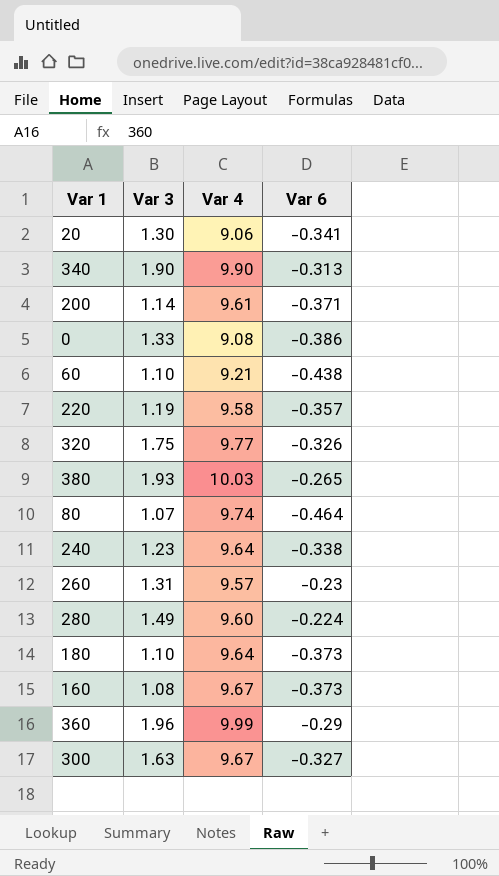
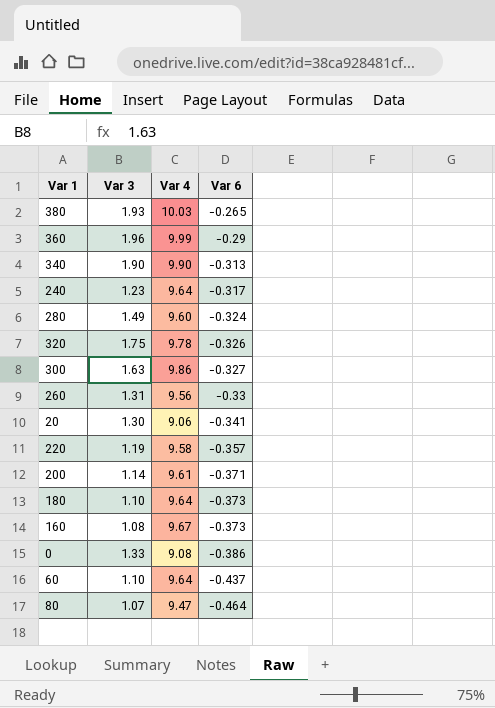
row order: none -> Var 6 descending
240 | Var 6: -0.338 -> -0.317
280 | Var 6: -0.224 -> -0.324
320 | Var 4: 9.77 -> 9.78
300 | Var 4: 9.67 -> 9.86
260 | Var 4: 9.57 -> 9.56
260 | Var 6: -0.23 -> -0.33
60 | Var 4: 9.21 -> 9.64
60 | Var 6: -0.438 -> -0.437
80 | Var 4: 9.74 -> 9.47

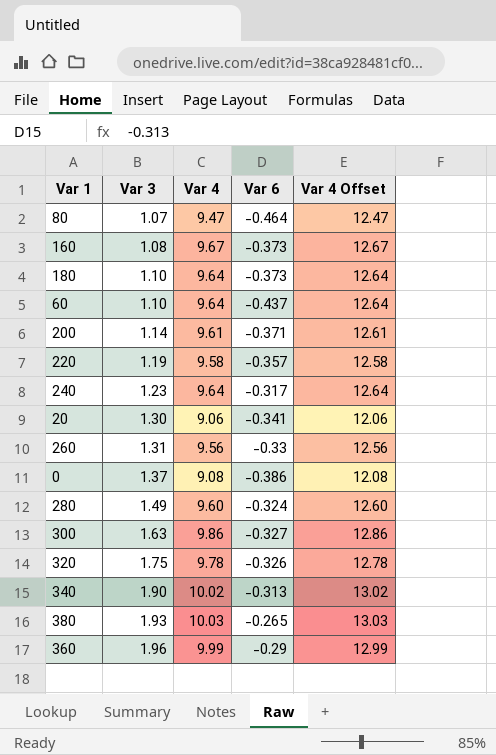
row order: Var 6 descending -> Var 3 ascending
column Var 4 Offset | formula: none -> [Var 4] + 3
0 | Var 3: 1.33 -> 1.37
340 | Var 4: 9.90 -> 10.02

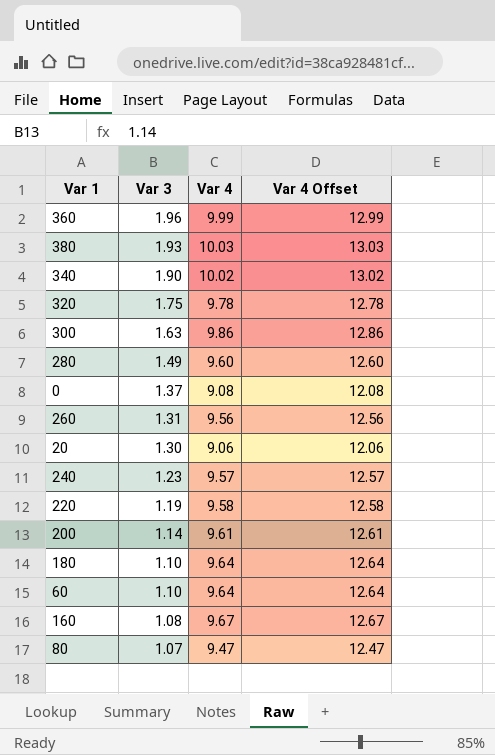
row order: Var 3 ascending -> Var 3 descending
column Var 6 | position: 4 -> none
240 | Var 4: 9.64 -> 9.57
240 | Var 4 Offset: 12.64 -> 12.57

